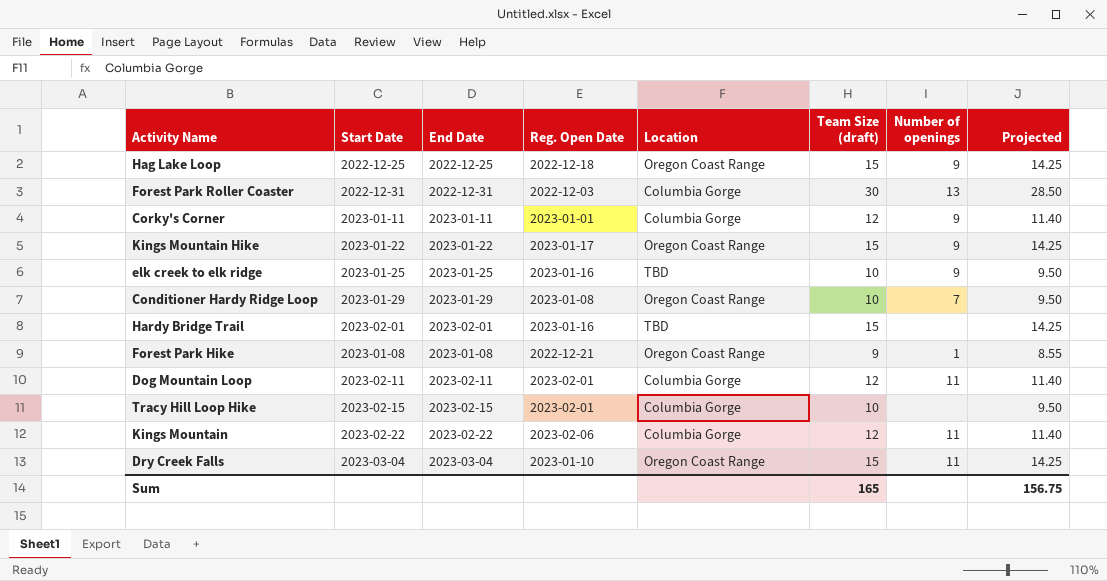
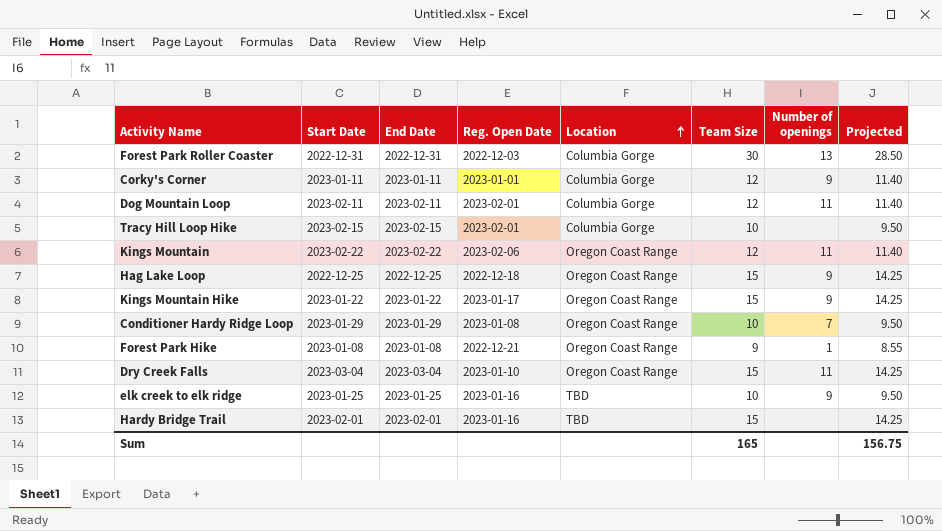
row order: none -> Location ascending
column name: Team Size (draft) -> Team Size
Kings Mountain | Location: Columbia Gorge -> Oregon Coast Range

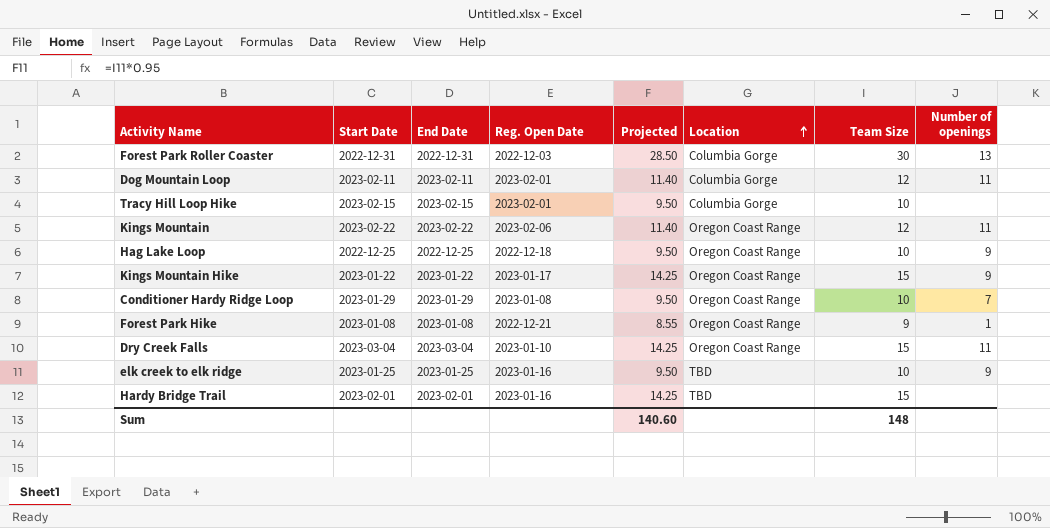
column Projected | position: 8 -> 5
row Corky's Corner: 2023-01-11 | 2023-01-11 | 2023-01-01 | Columbia Gorge | 12 | 9 | 11.40 -> none
Hag Lake Loop | Projected: 14.25 -> 9.50
Hag Lake Loop | Team Size: 15 -> 10
Sum | Projected: 156.75 -> 140.60
Sum | Team Size: 165 -> 148

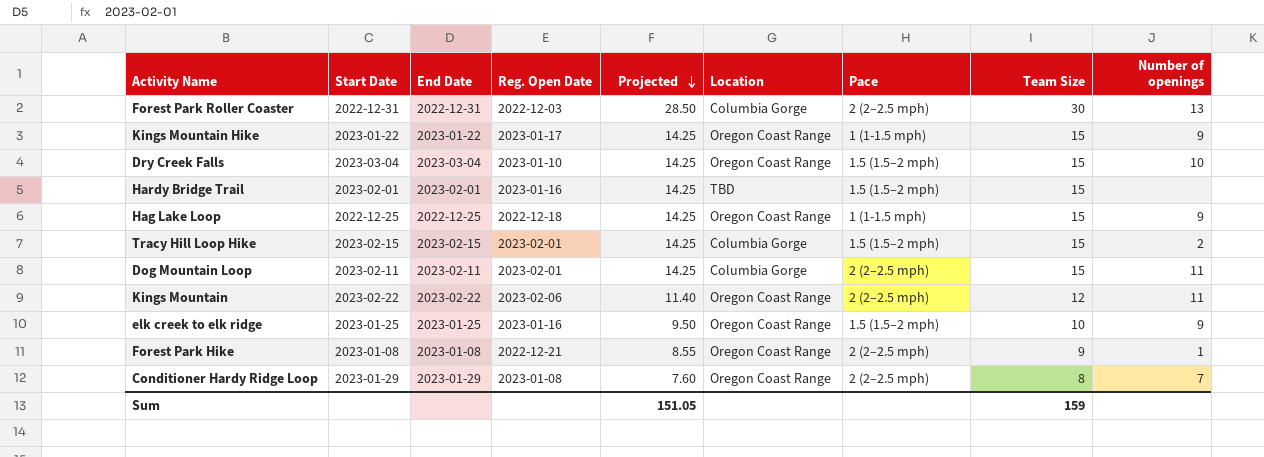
row order: Location ascending -> Projected descending
column Pace | position: none -> 7
Dry Creek Falls | Number of openings: 11 -> 10
Hag Lake Loop | Projected: 9.50 -> 14.25
Hag Lake Loop | Team Size: 10 -> 15
Tracy Hill Loop Hike | Projected: 9.50 -> 14.25
Tracy Hill Loop Hike | Team Size: 10 -> 15
Tracy Hill Loop Hike | Number of openings: none -> 2
Dog Mountain Loop | Projected: 11.40 -> 14.25
Dog Mountain Loop | Team Size: 12 -> 15
elk creek to elk ridge | Location: TBD -> Oregon Coast Range
Conditioner Hardy Ridge Loop | Projected: 9.50 -> 7.60
Conditioner Hardy Ridge Loop | Team Size: 10 -> 8
Sum | Projected: 140.60 -> 151.05
Sum | Team Size: 148 -> 159

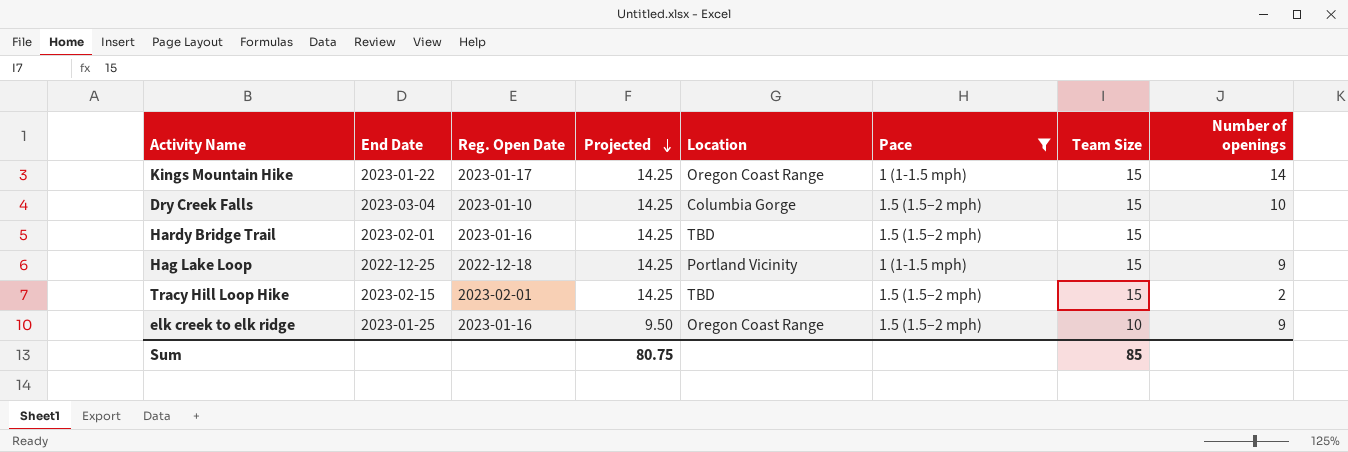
filter: none -> Pace != 2 (2–2.5 mph)
column Start Date | position: 2 -> none
Kings Mountain Hike | Number of openings: 9 -> 14
Dry Creek Falls | Location: Oregon Coast Range -> Columbia Gorge
Hag Lake Loop | Location: Oregon Coast Range -> Portland Vicinity
Tracy Hill Loop Hike | Location: Columbia Gorge -> TBD
Sum | Projected: 151.05 -> 80.75
Sum | Team Size: 159 -> 85

